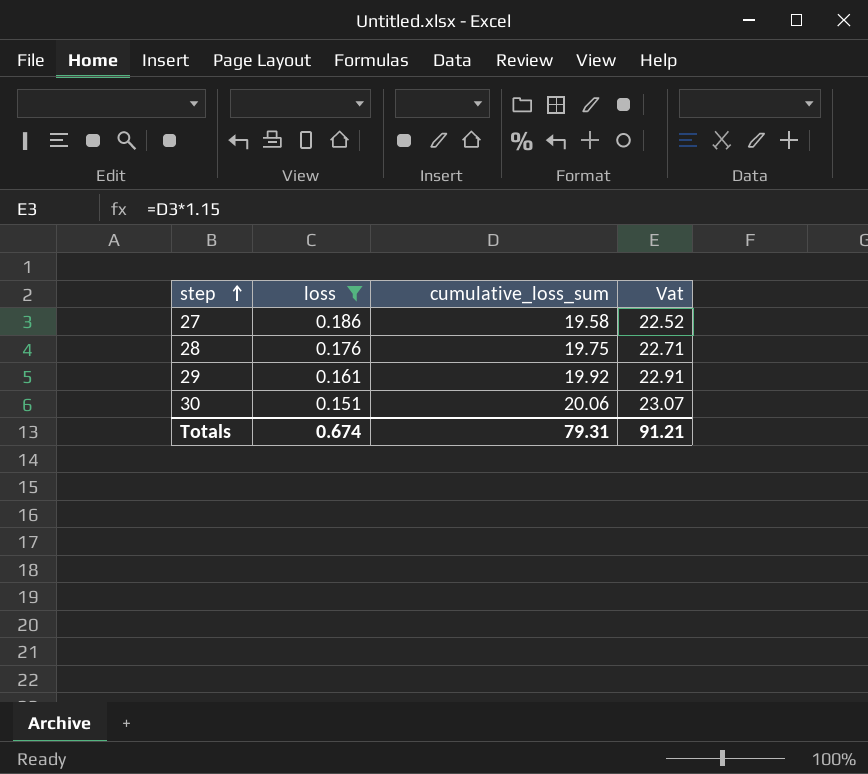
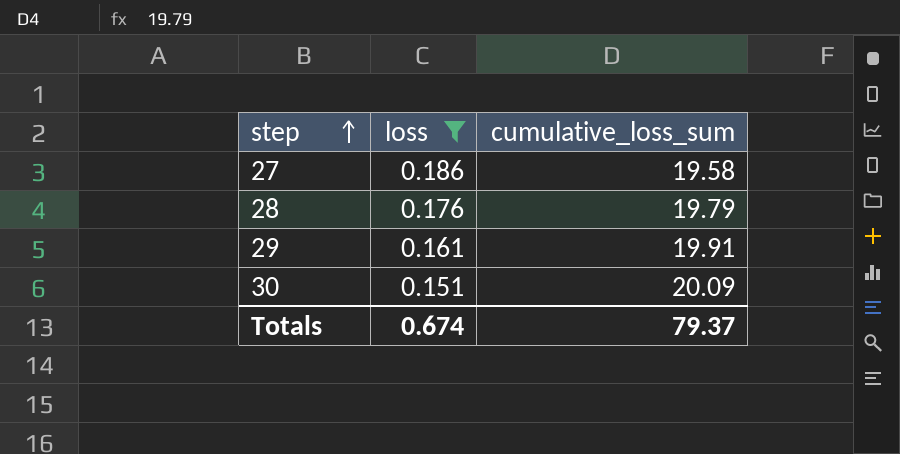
column Vat | formula: [cumulative_loss_sum] * 1.15 -> none
28 | cumulative_loss_sum: 19.75 -> 19.79
29 | cumulative_loss_sum: 19.92 -> 19.91
30 | cumulative_loss_sum: 20.06 -> 20.09
Totals | cumulative_loss_sum: 79.31 -> 79.37

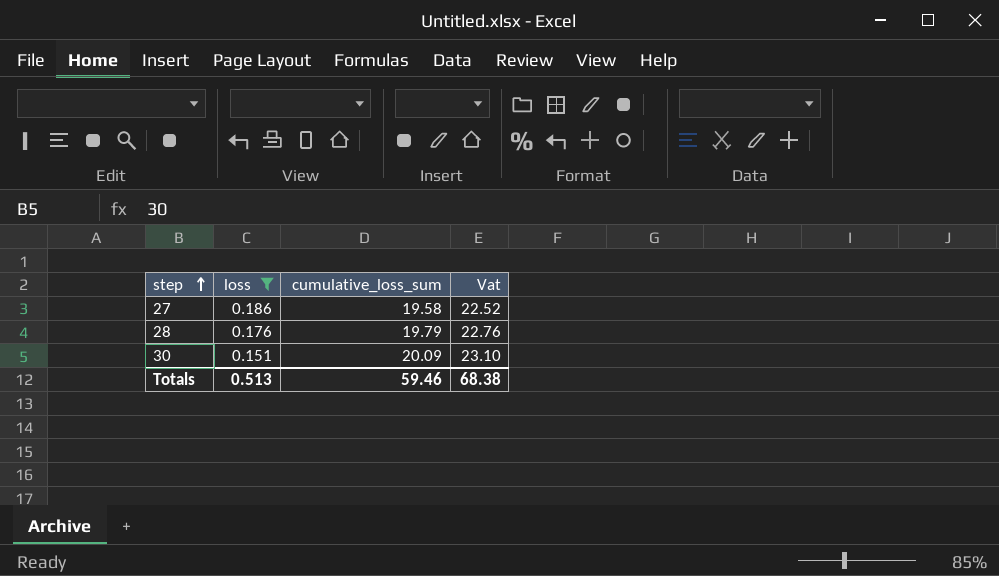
column Vat | formula: none -> [cumulative_loss_sum] * 1.15
row 29: 0.161 | 19.91 -> none
Totals | loss: 0.674 -> 0.513
Totals | cumulative_loss_sum: 79.37 -> 59.46

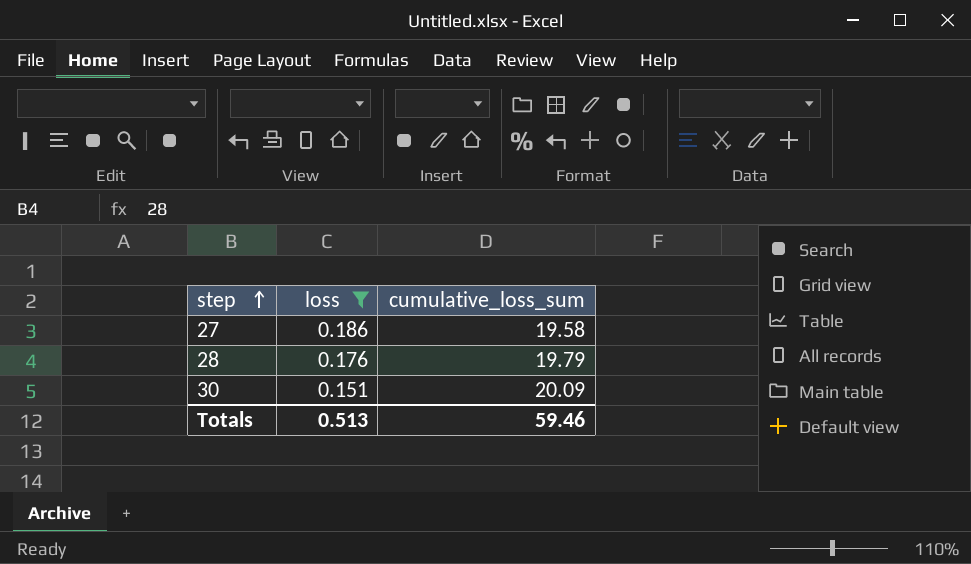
column Vat | formula: [cumulative_loss_sum] * 1.15 -> none

